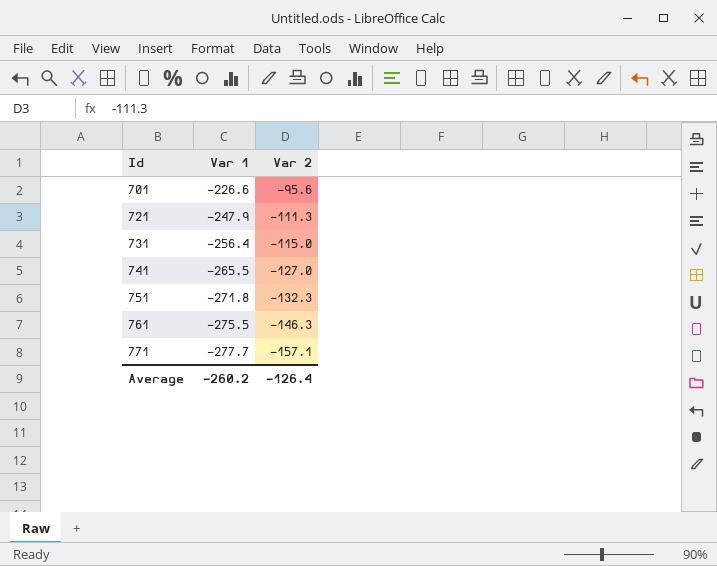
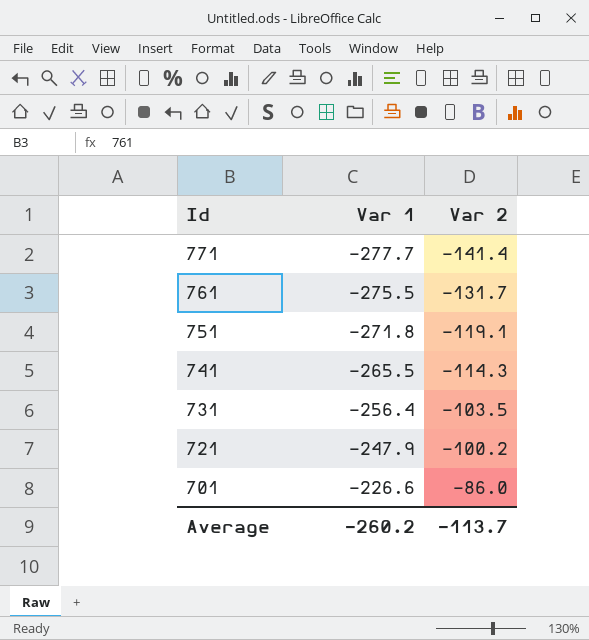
row order: Id ascending -> Id descending
771 | Var 2: -157.1 -> -141.4
761 | Var 2: -146.3 -> -131.7
751 | Var 2: -132.3 -> -119.1
741 | Var 2: -127.0 -> -114.3
731 | Var 2: -115.0 -> -103.5
721 | Var 2: -111.3 -> -100.2
701 | Var 2: -95.6 -> -86.0
Average | Var 2: -126.4 -> -113.7

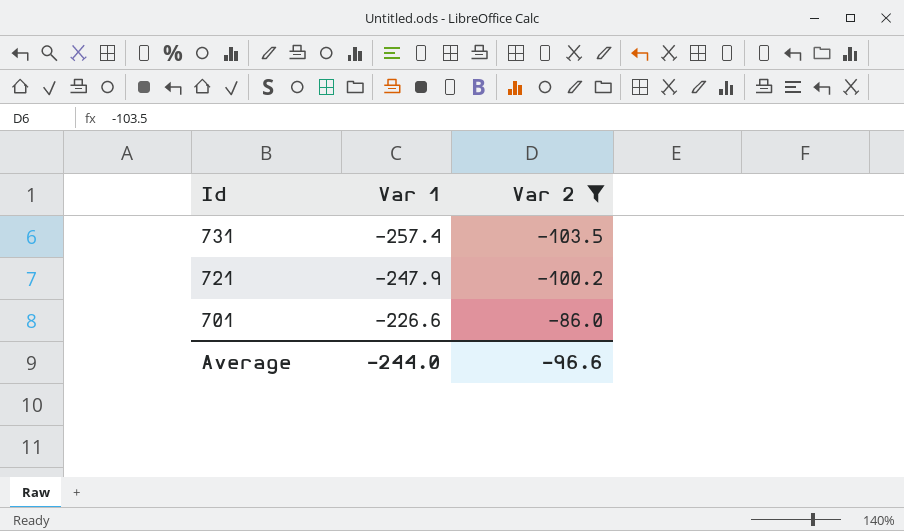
filter: none -> Var 2 >= -103.5
731 | Var 1: -256.4 -> -257.4
Average | Var 1: -260.2 -> -244.0
Average | Var 2: -113.7 -> -96.6

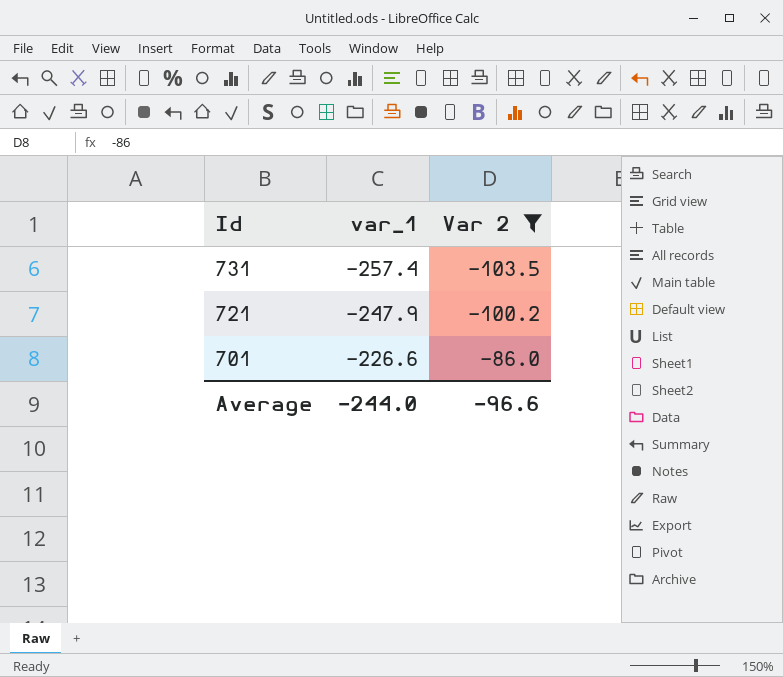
column name: Var 1 -> var_1

